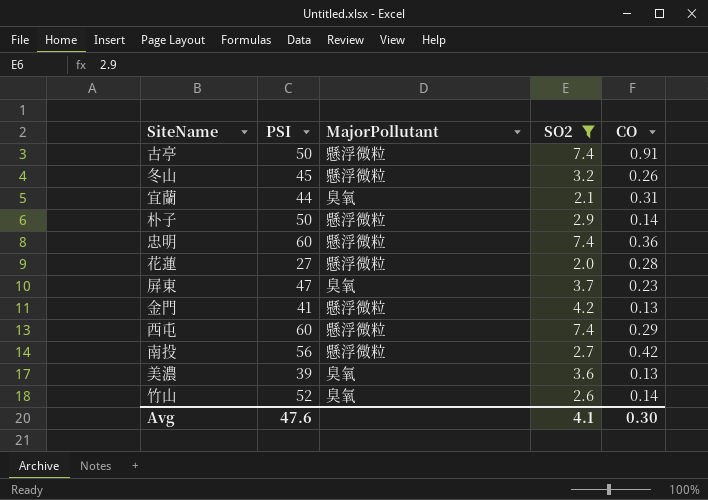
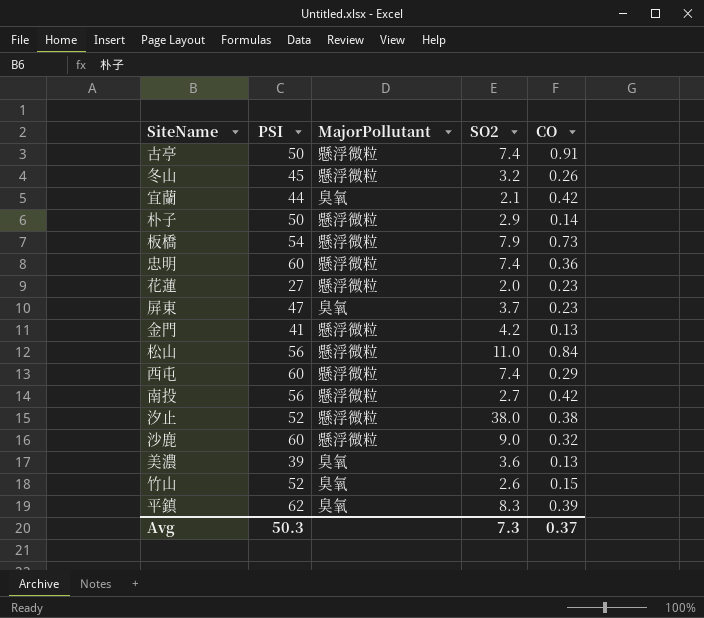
filter: SO2 <= 7.4 -> none
宜蘭 | CO: 0.31 -> 0.42
花蓮 | CO: 0.28 -> 0.23
竹山 | CO: 0.14 -> 0.15
Avg | PSI: 47.6 -> 50.3
Avg | SO2: 4.1 -> 7.3
Avg | CO: 0.30 -> 0.37

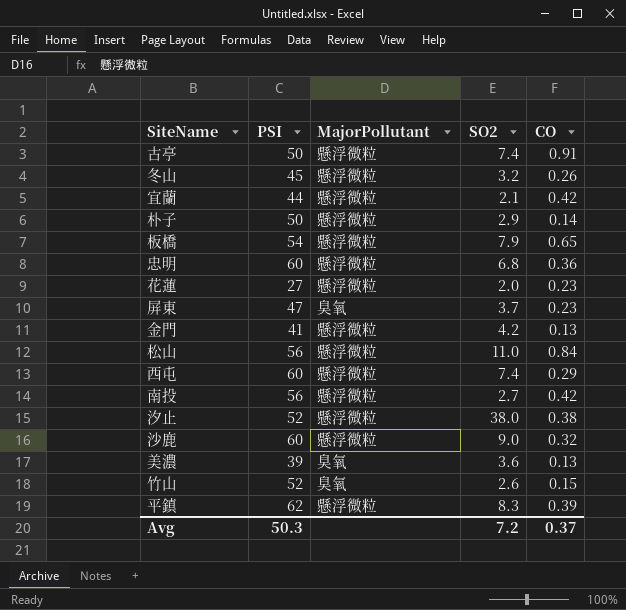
宜蘭 | MajorPollutant: 臭氧 -> 懸浮微粒
板橋 | CO: 0.73 -> 0.65
忠明 | SO2: 7.4 -> 6.8
平鎮 | MajorPollutant: 臭氧 -> 懸浮微粒
Avg | SO2: 7.3 -> 7.2

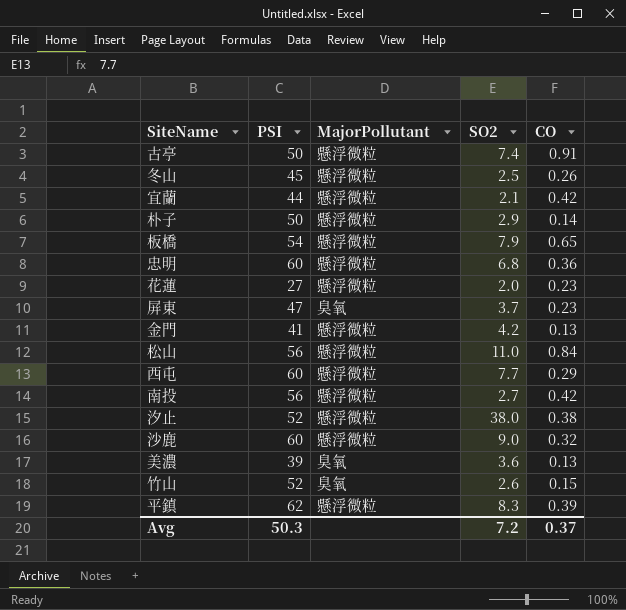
冬山 | SO2: 3.2 -> 2.5
西屯 | SO2: 7.4 -> 7.7

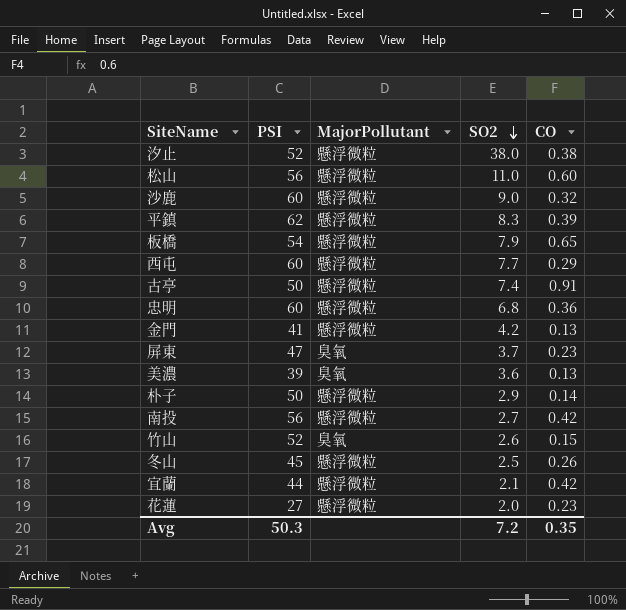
row order: none -> SO2 descending
松山 | CO: 0.84 -> 0.60
Avg | CO: 0.37 -> 0.35

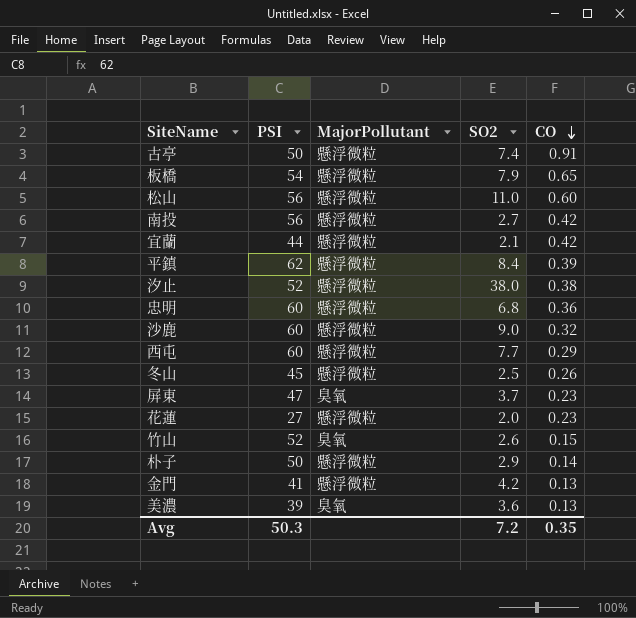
row order: SO2 descending -> CO descending
平鎮 | SO2: 8.3 -> 8.4

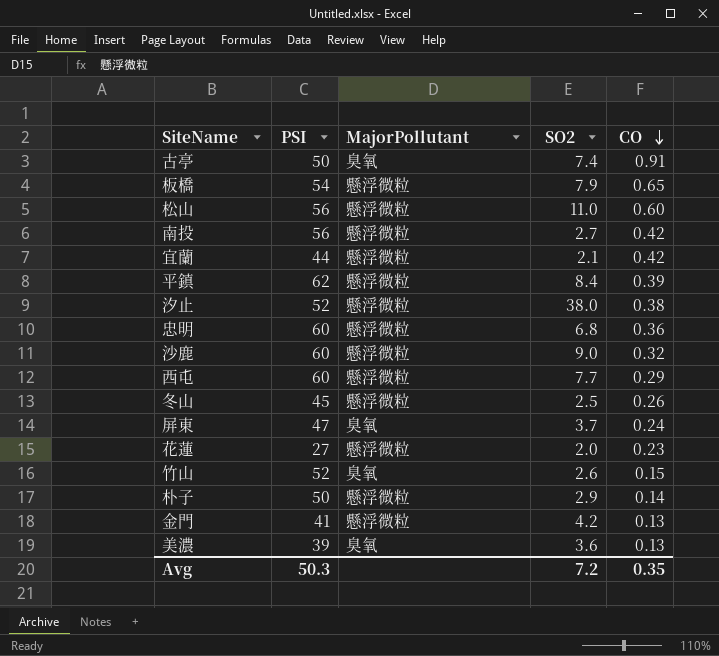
古亭 | MajorPollutant: 懸浮微粒 -> 臭氧
屏東 | CO: 0.23 -> 0.24

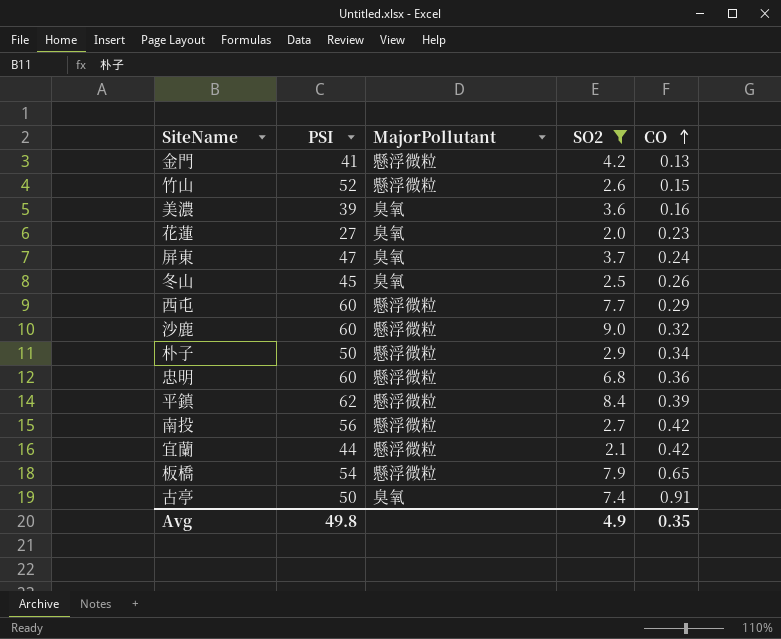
filter: none -> SO2 <= 9.0
row order: CO descending -> CO ascending
竹山 | MajorPollutant: 臭氧 -> 懸浮微粒
美濃 | CO: 0.13 -> 0.16
花蓮 | MajorPollutant: 懸浮微粒 -> 臭氧
冬山 | MajorPollutant: 懸浮微粒 -> 臭氧
朴子 | CO: 0.14 -> 0.34
Avg | PSI: 50.3 -> 49.8
Avg | SO2: 7.2 -> 4.9

